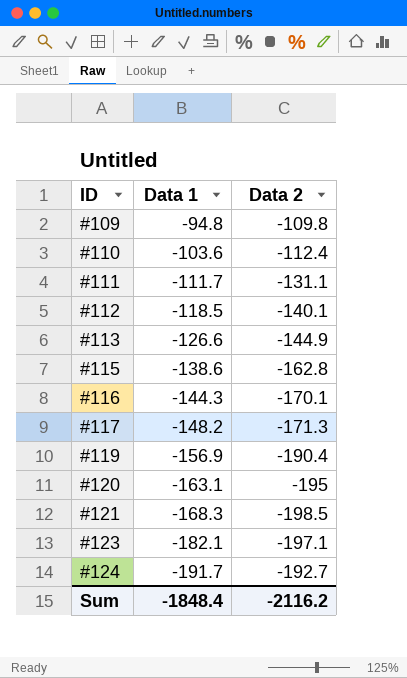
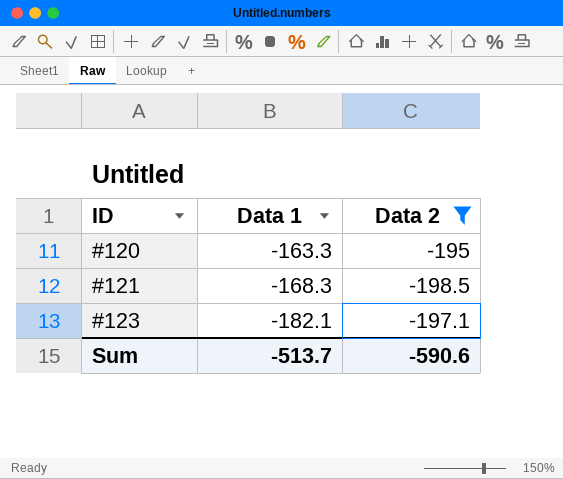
filter: none -> Data 2 <= -195
#120 | Data 1: -163.1 -> -163.3
Sum | Data 1: -1848.4 -> -513.7
Sum | Data 2: -2116.2 -> -590.6

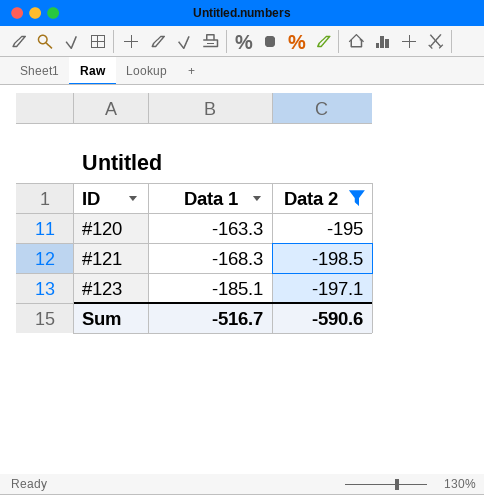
#123 | Data 1: -182.1 -> -185.1
Sum | Data 1: -513.7 -> -516.7

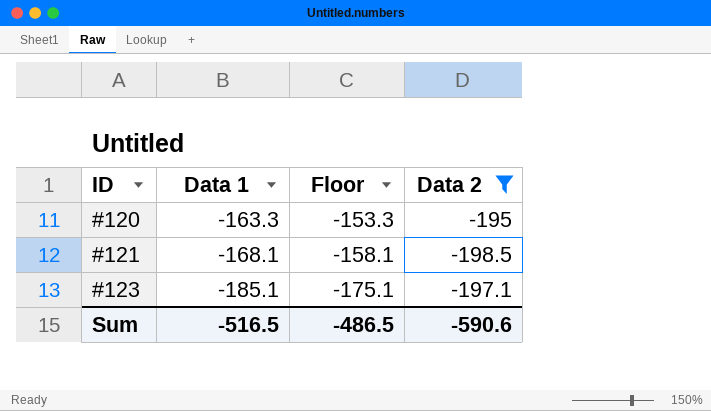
column Floor | formula: none -> [Data 1] + 10
#121 | Data 1: -168.3 -> -168.1
Sum | Data 1: -516.7 -> -516.5

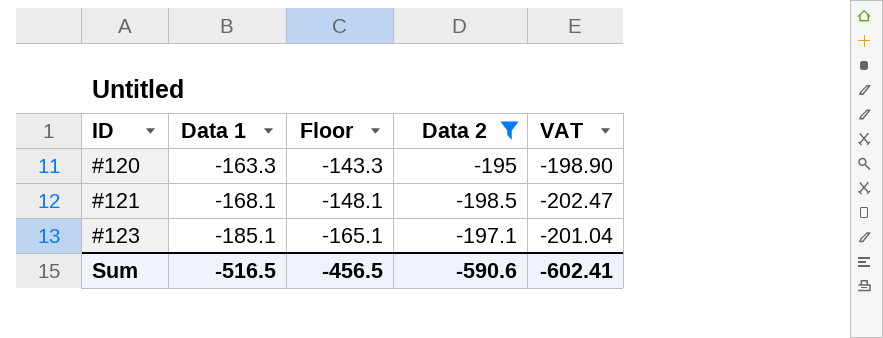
column Floor | formula: [Data 1] + 10 -> [Data 1] + 20
column VAT | formula: none -> [Data 2] * 1.02
Sum | Floor: -486.5 -> -456.5

